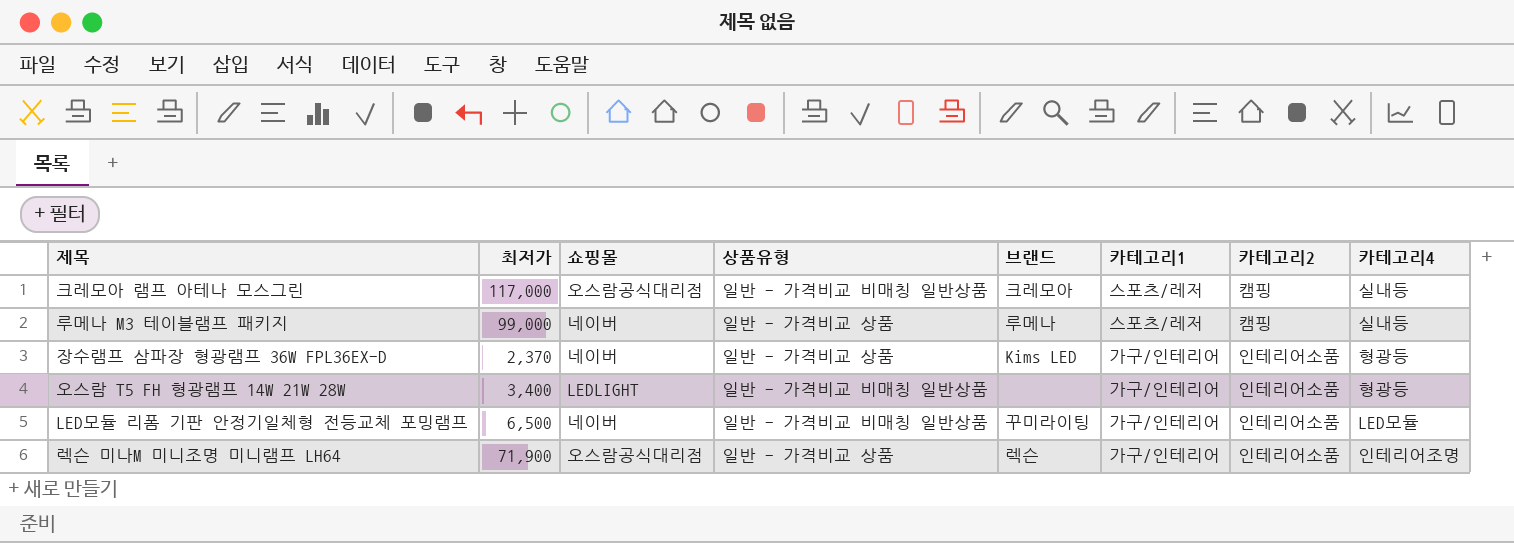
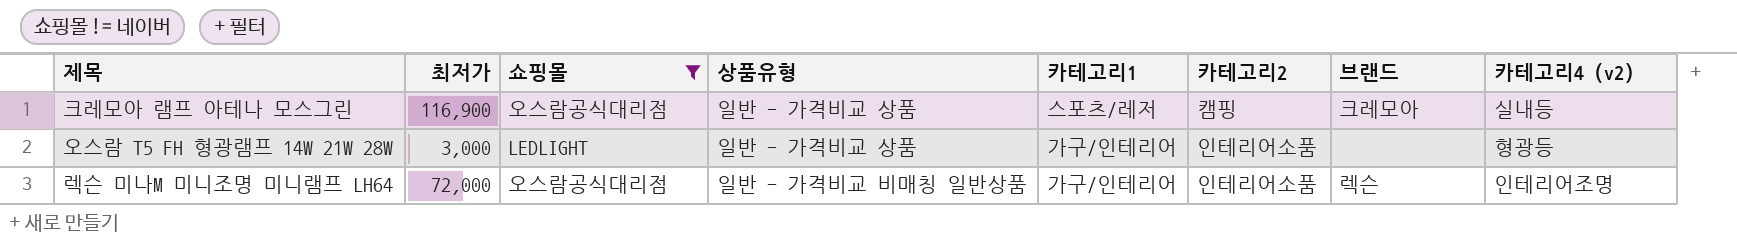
filter: none -> 쇼핑몰 != 네이버
column 브랜드 | position: 5 -> 7
column name: 카테고리4 -> 카테고리4 (v2)
크레모아 램프 아테나 모스그린 | 최저가: 117,000 -> 116,900
크레모아 램프 아테나 모스그린 | 상품유형: 일반 - 가격비교 비매칭 일반상품 -> 일반 - 가격비교 상품
오스람 T5 FH 형광램프 14W 21W 28W | 최저가: 3,400 -> 3,000
오스람 T5 FH 형광램프 14W 21W 28W | 상품유형: 일반 - 가격비교 비매칭 일반상품 -> 일반 - 가격비교 상품
렉슨 미나M 미니조명 미니램프 LH64 | 최저가: 71,900 -> 72,000
렉슨 미나M 미니조명 미니램프 LH64 | 상품유형: 일반 - 가격비교 상품 -> 일반 - 가격비교 비매칭 일반상품

